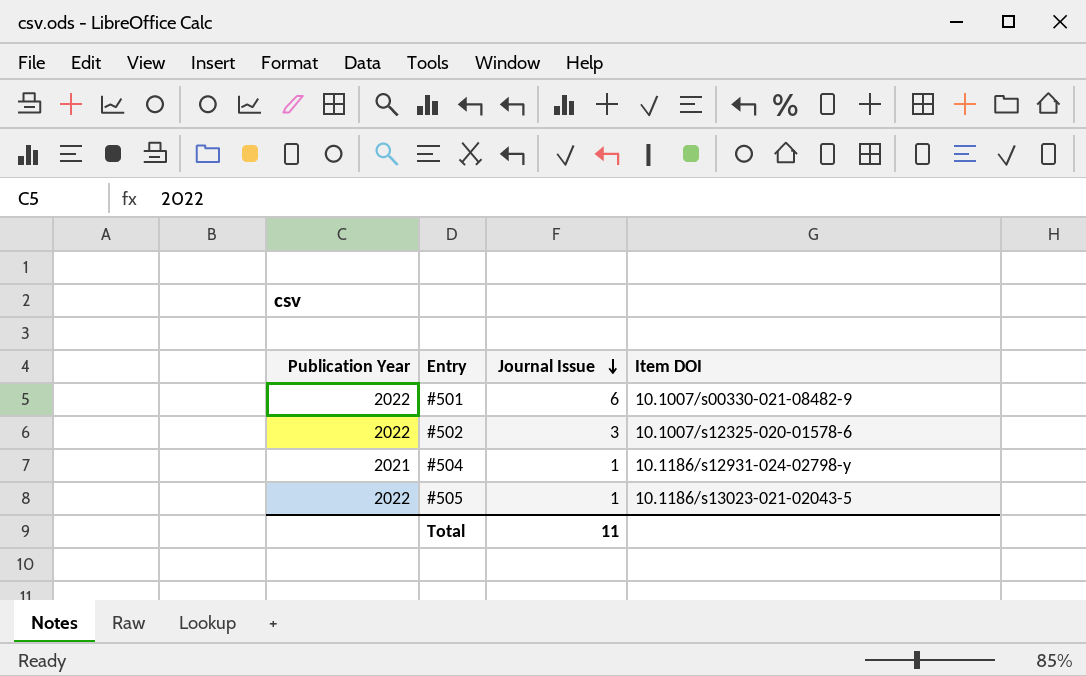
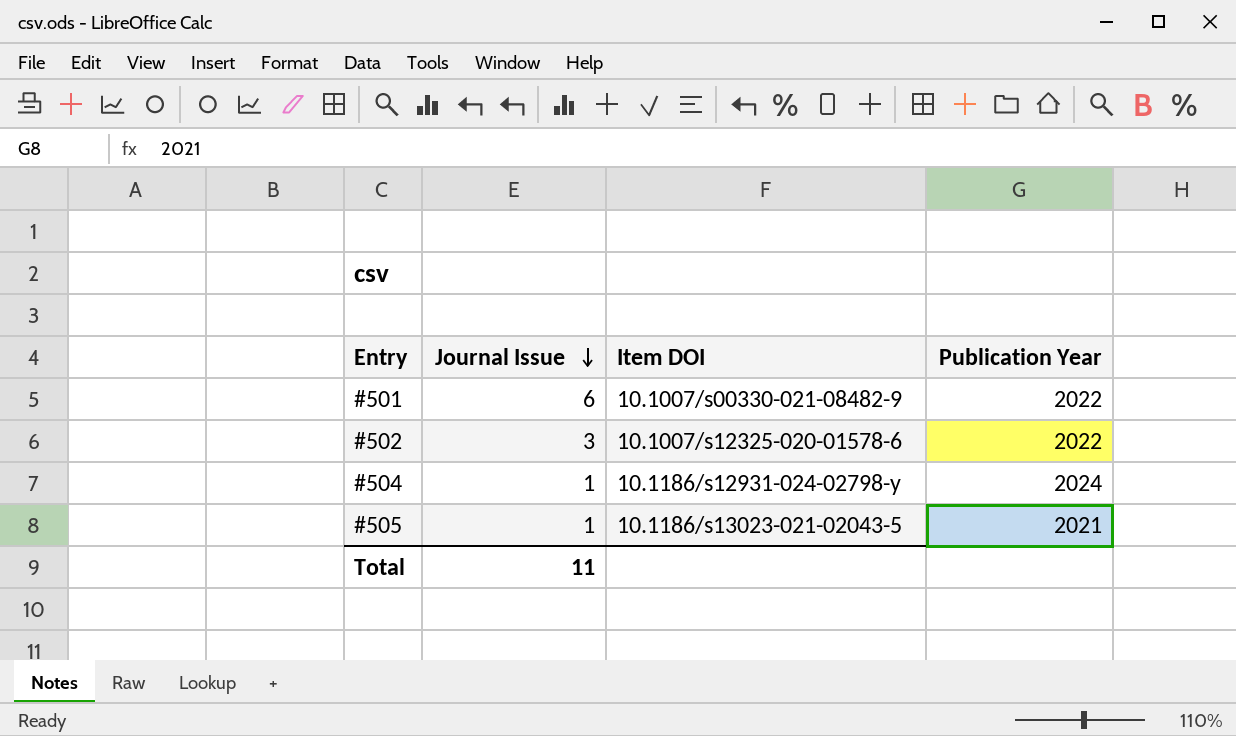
column Publication Year | position: 1 -> 4
#504 | Publication Year: 2021 -> 2024
#505 | Publication Year: 2022 -> 2021

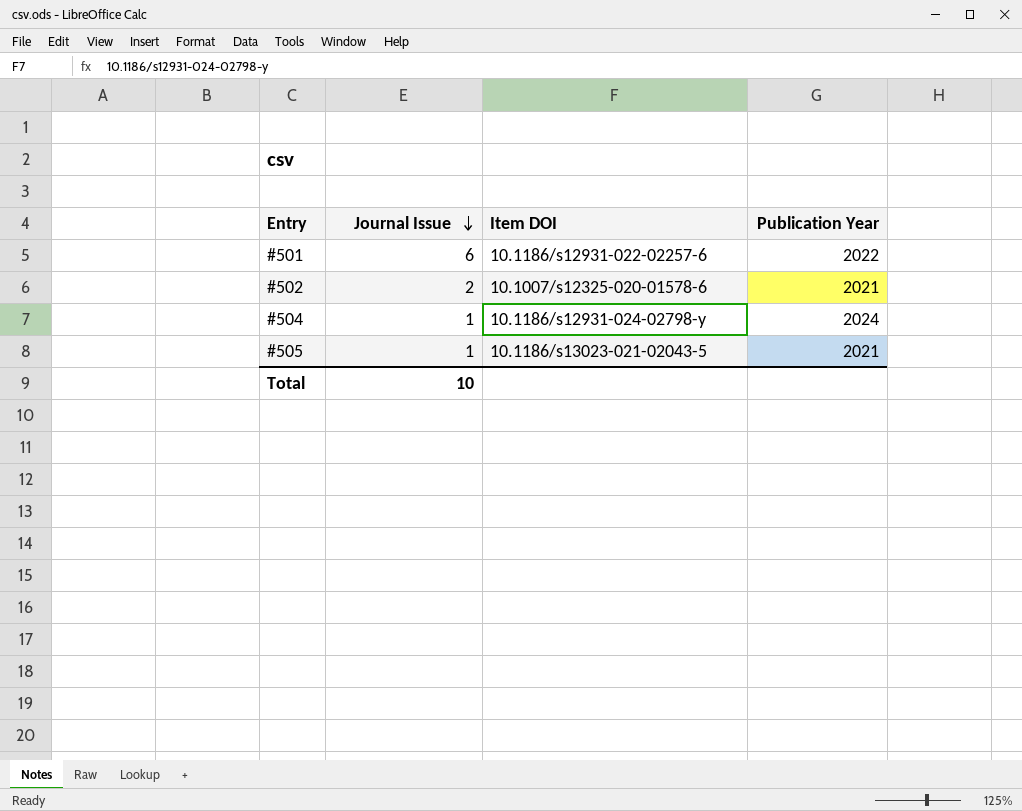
#501 | Item DOI: 10.1007/s00330-021-08482-9 -> 10.1186/s12931-022-02257-6
#502 | Journal Issue: 3 -> 2
#502 | Publication Year: 2022 -> 2021
Total | Journal Issue: 11 -> 10

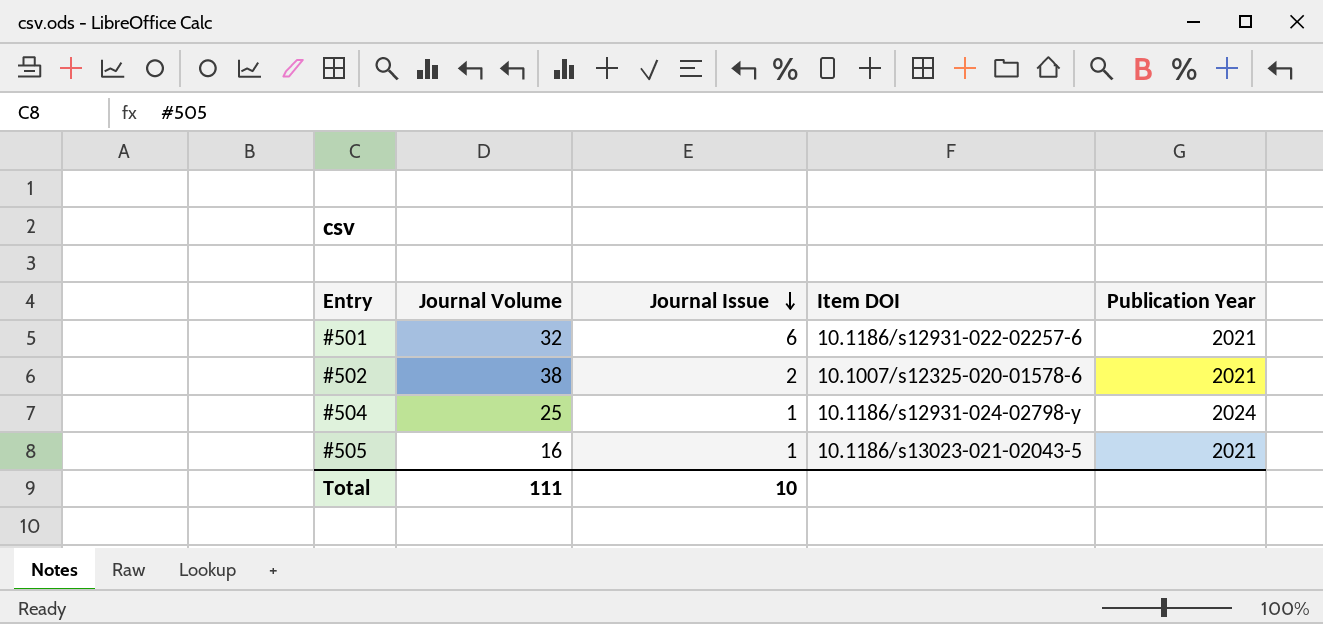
column Journal Volume | position: none -> 2
#501 | Publication Year: 2022 -> 2021

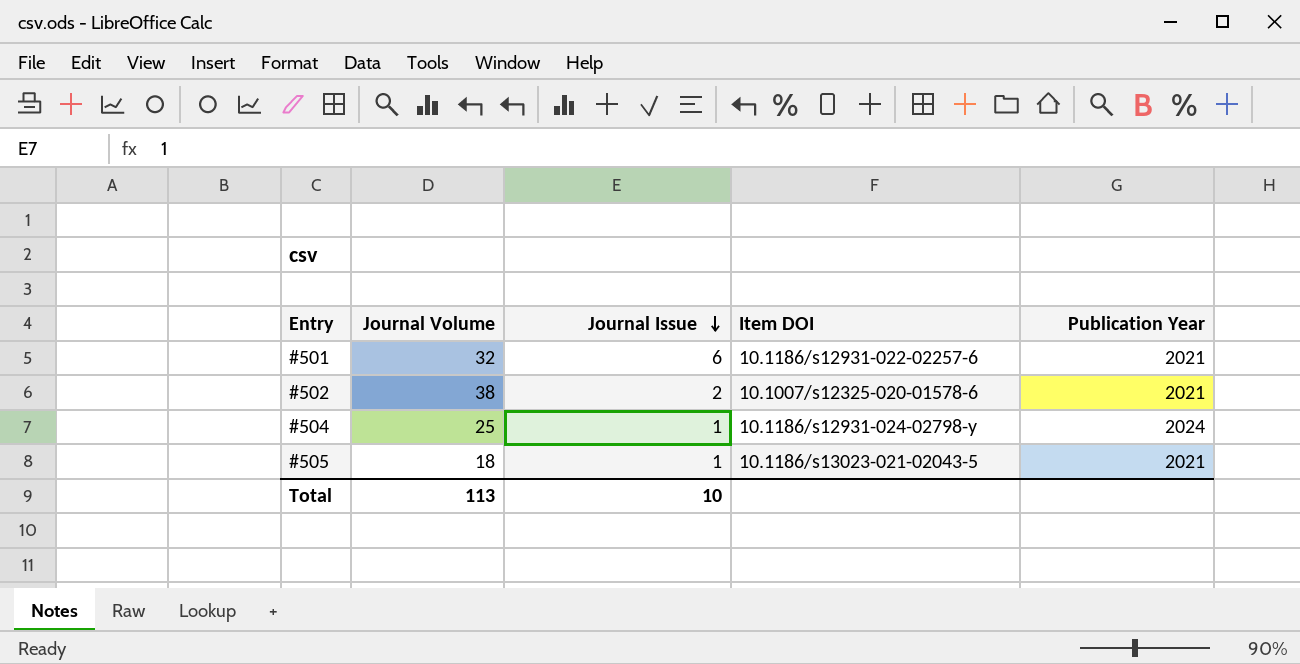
#505 | Journal Volume: 16 -> 18
Total | Journal Volume: 111 -> 113

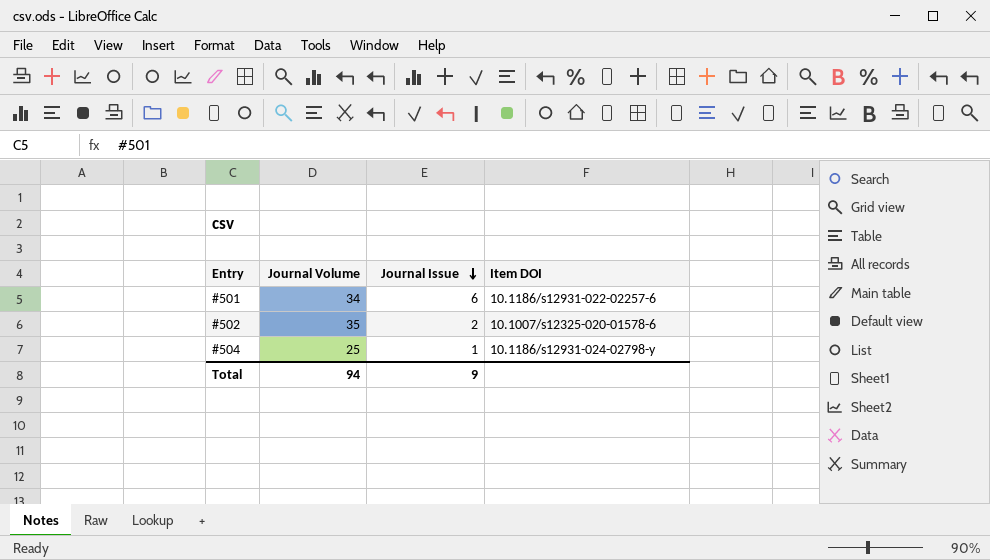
column Publication Year | position: 5 -> none
row #505: 18 | 1 | 10.1186/s13023-021-02043-5 | 2021 -> none
#501 | Journal Volume: 32 -> 34
#502 | Journal Volume: 38 -> 35
Total | Journal Volume: 113 -> 94
Total | Journal Issue: 10 -> 9

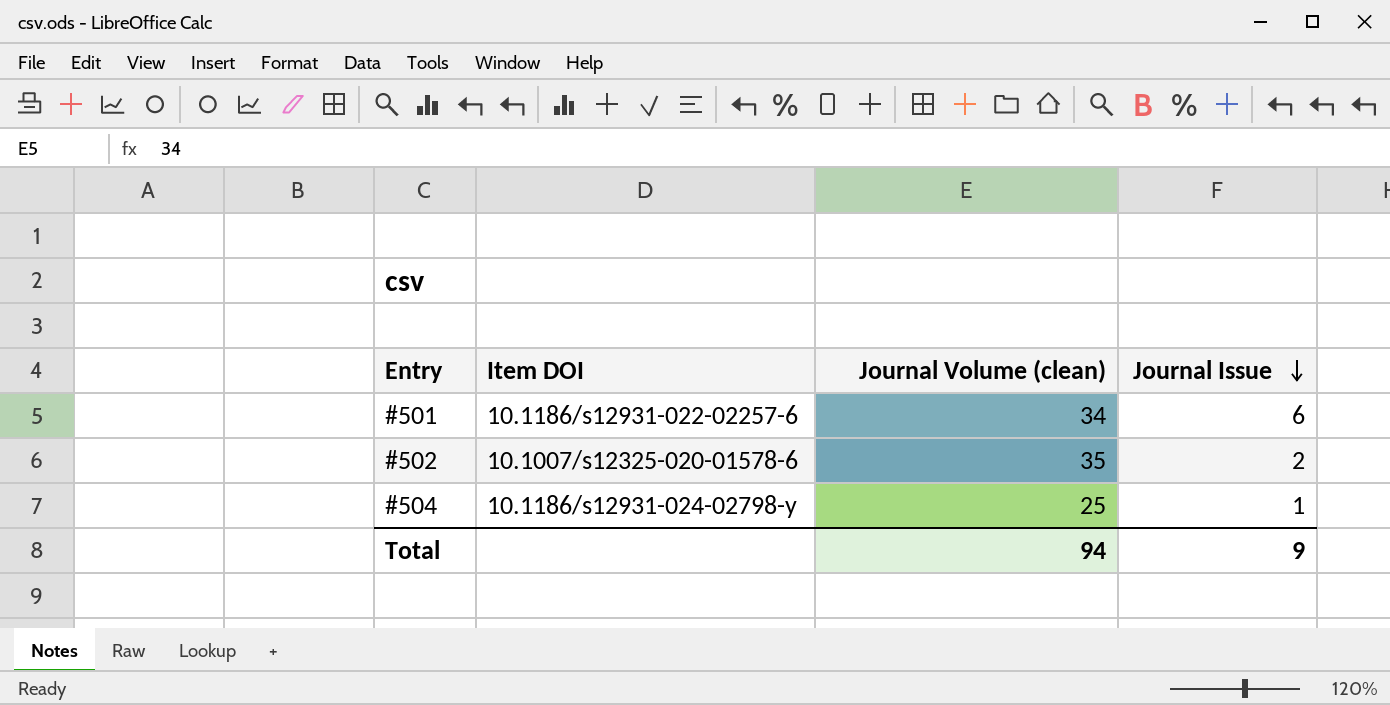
column Item DOI | position: 4 -> 2
column name: Journal Volume -> Journal Volume (clean)

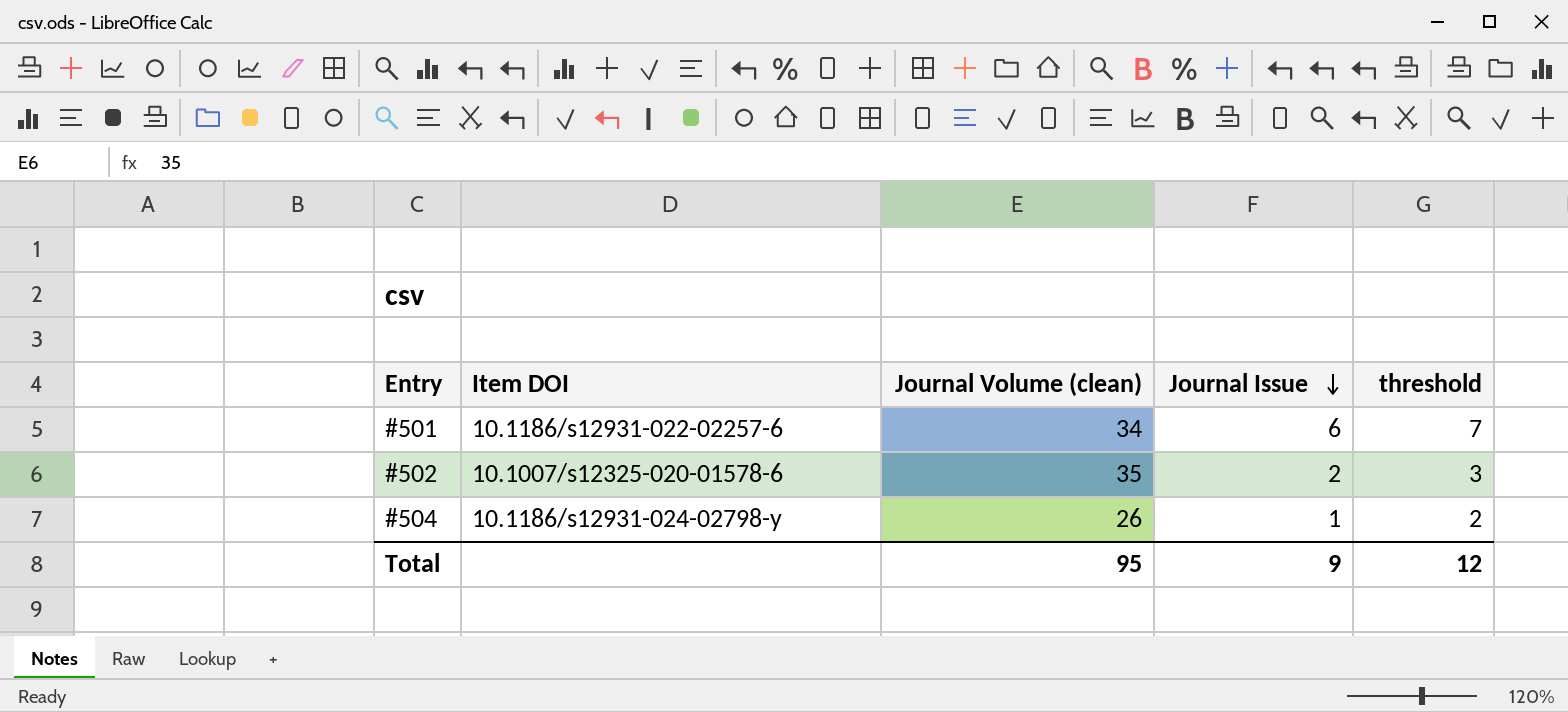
column threshold | formula: none -> [Journal Issue] + 1
#504 | Journal Volume (clean): 25 -> 26
Total | Journal Volume (clean): 94 -> 95

